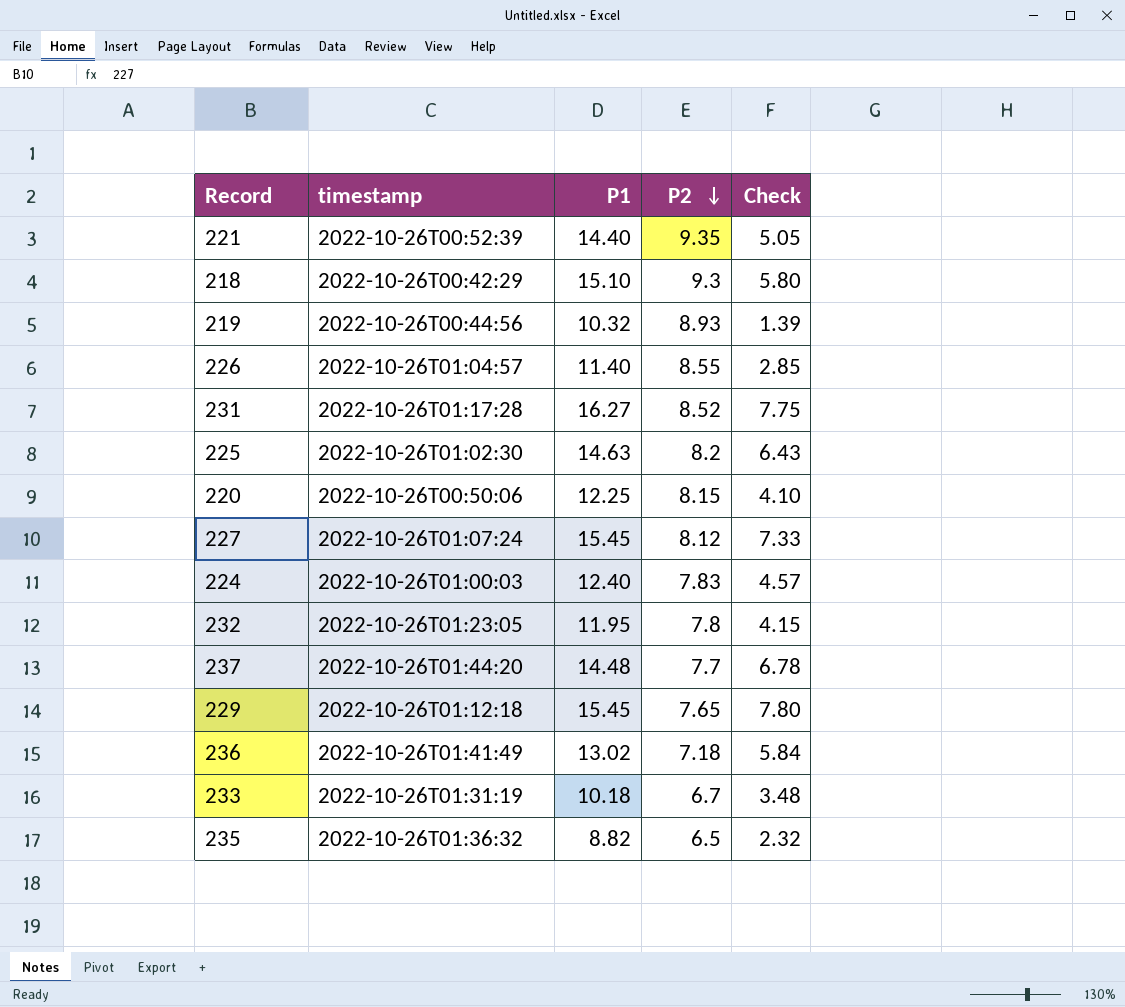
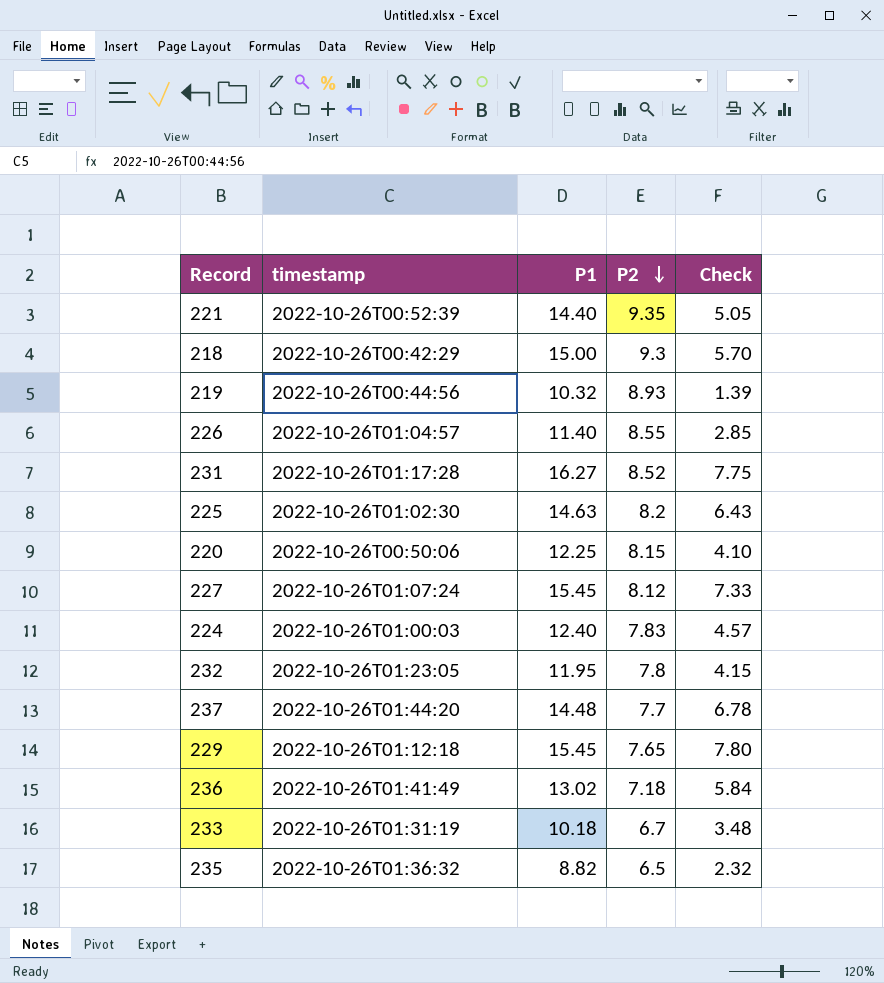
218 | P1: 15.10 -> 15.00
218 | Check: 5.80 -> 5.70

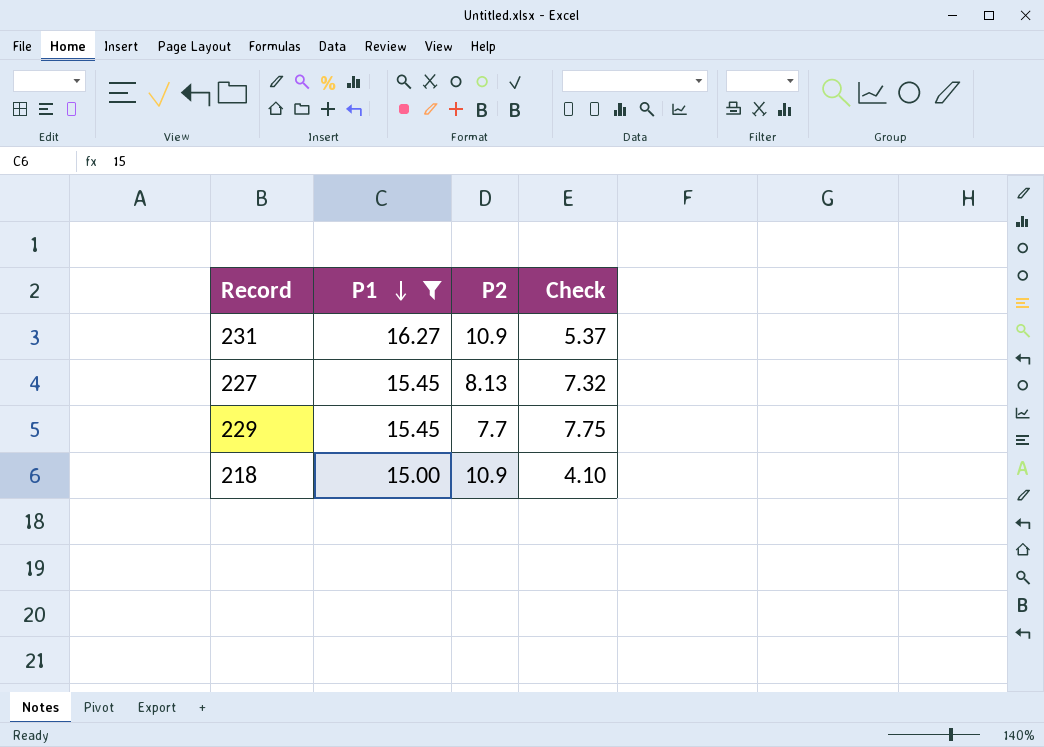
filter: none -> P1 >= 15.00
row order: P2 descending -> P1 descending
column timestamp | position: 2 -> none
231 | P2: 8.52 -> 10.9
231 | Check: 7.75 -> 5.37
227 | P2: 8.12 -> 8.13
227 | Check: 7.33 -> 7.32
229 | P2: 7.65 -> 7.7
229 | Check: 7.80 -> 7.75
218 | P2: 9.3 -> 10.9
218 | Check: 5.70 -> 4.10

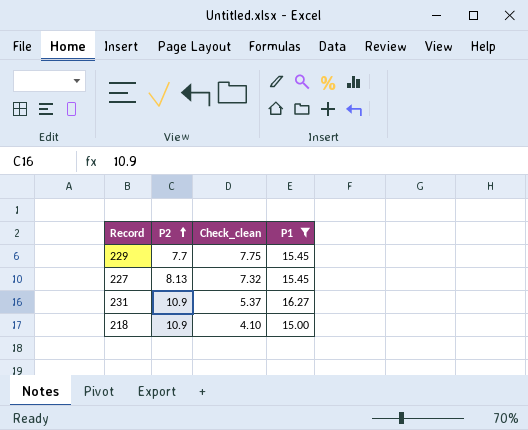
row order: P1 descending -> P2 ascending
column name: Check -> Check_clean
column P1 | position: 2 -> 4

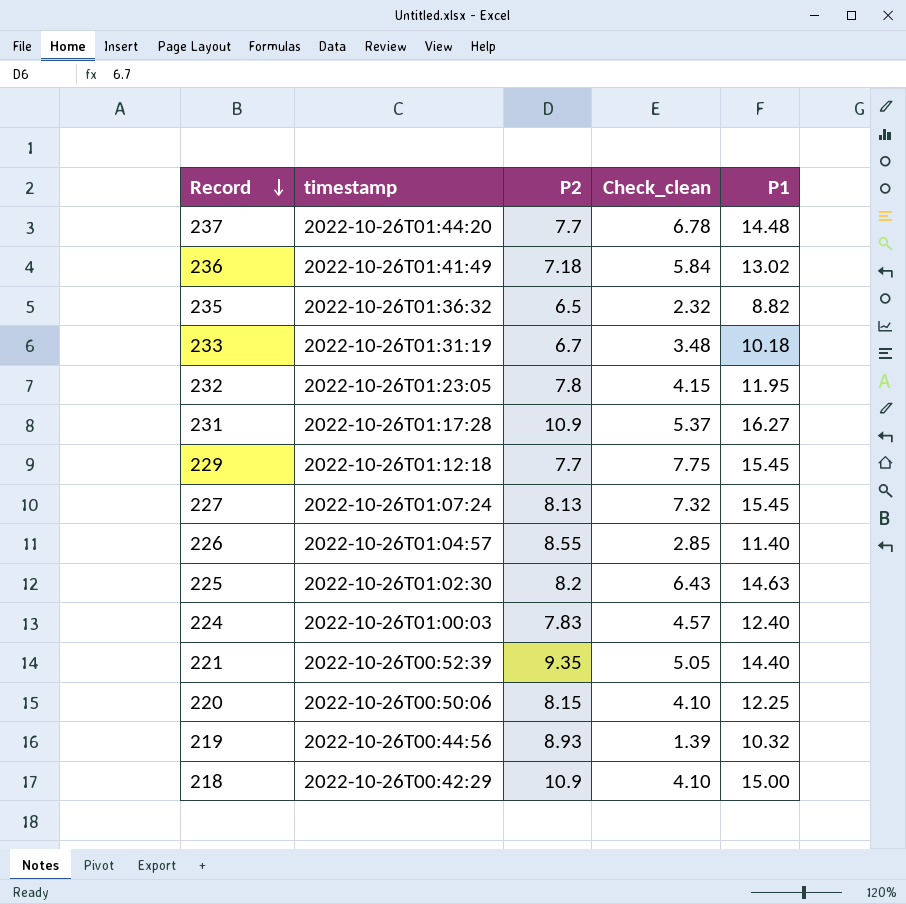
filter: P1 >= 15.00 -> none
row order: P2 ascending -> Record descending
column timestamp | position: none -> 2

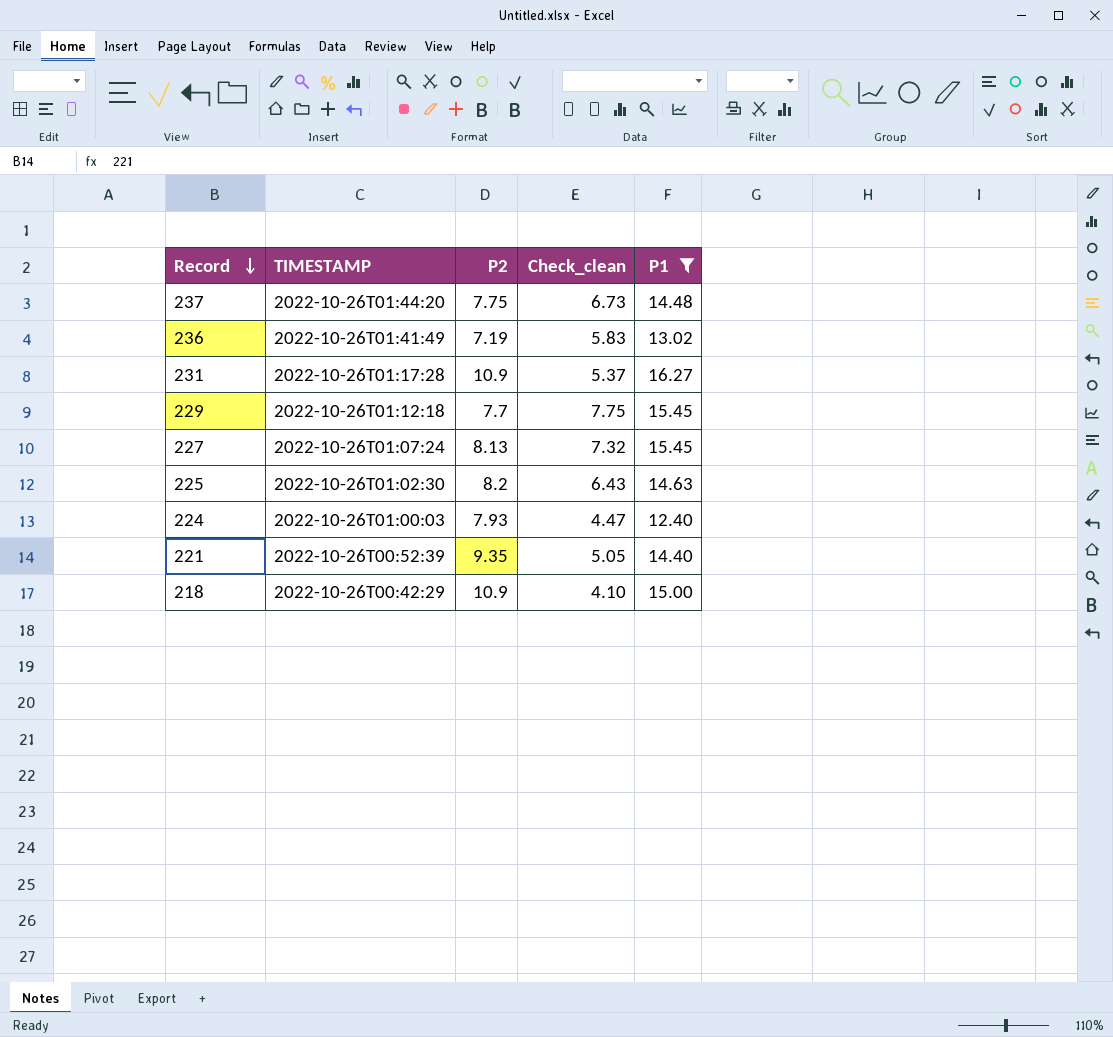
filter: none -> P1 >= 12.40
column name: timestamp -> TIMESTAMP
237 | P2: 7.7 -> 7.75
237 | Check_clean: 6.78 -> 6.73
236 | P2: 7.18 -> 7.19
236 | Check_clean: 5.84 -> 5.83
224 | P2: 7.83 -> 7.93
224 | Check_clean: 4.57 -> 4.47

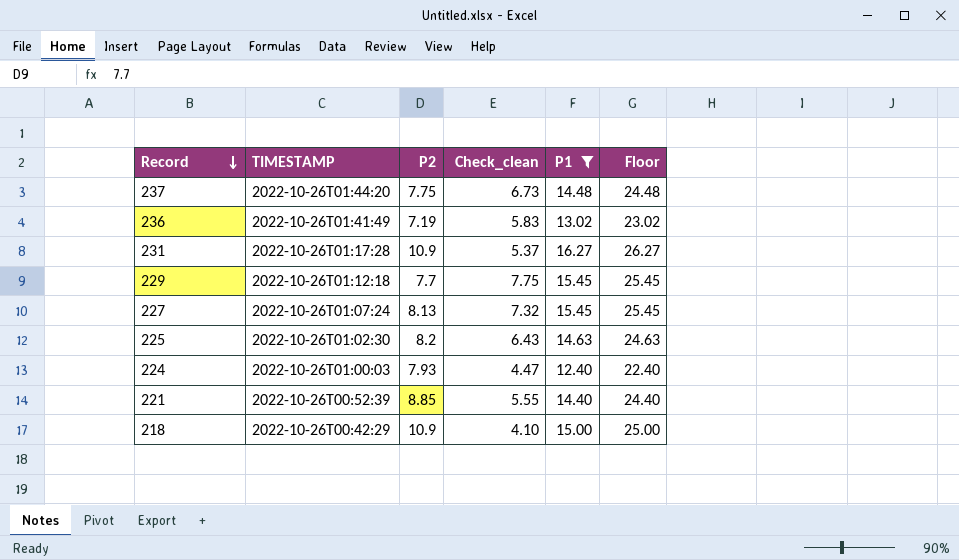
column Floor | formula: none -> [P1] + 10
221 | P2: 9.35 -> 8.85
221 | Check_clean: 5.05 -> 5.55

